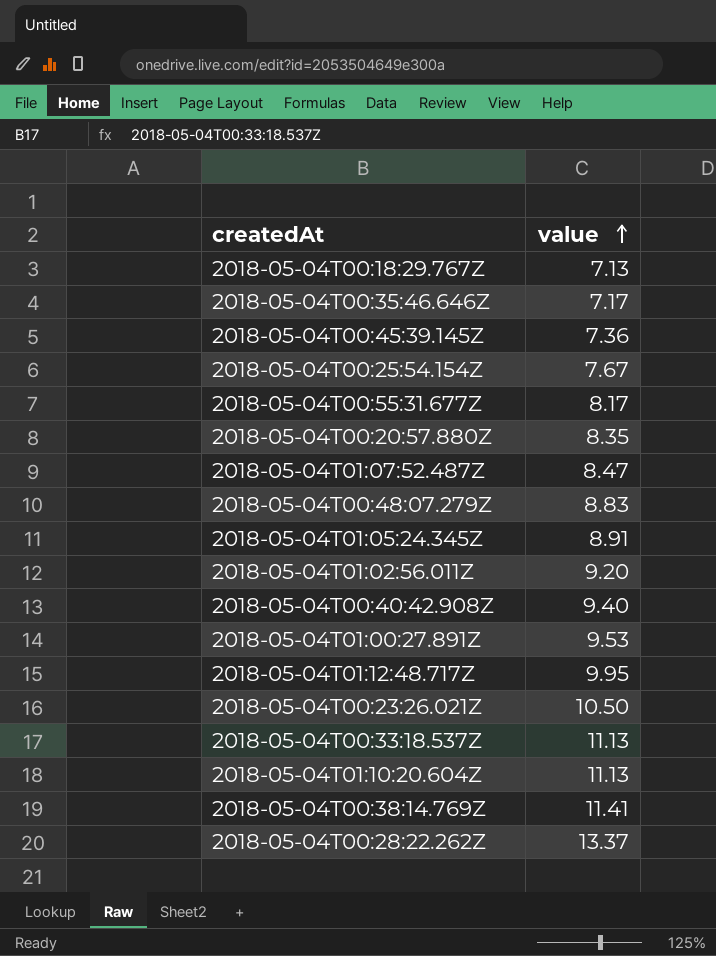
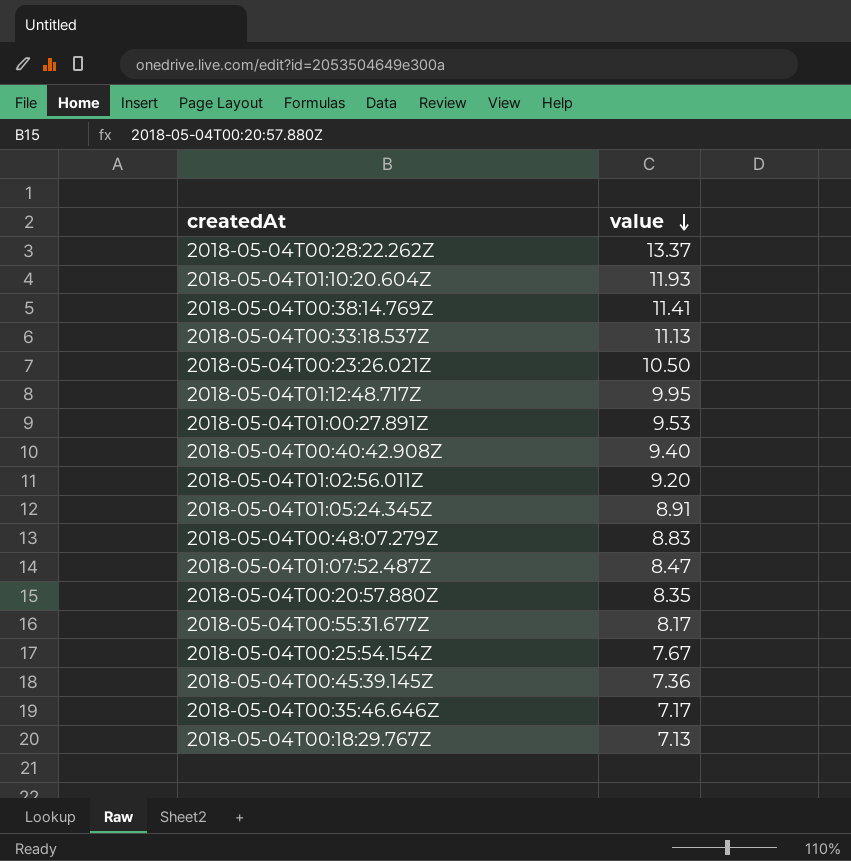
row order: value ascending -> value descending
2018-05-04T01:10:20.604Z | value: 11.13 -> 11.93

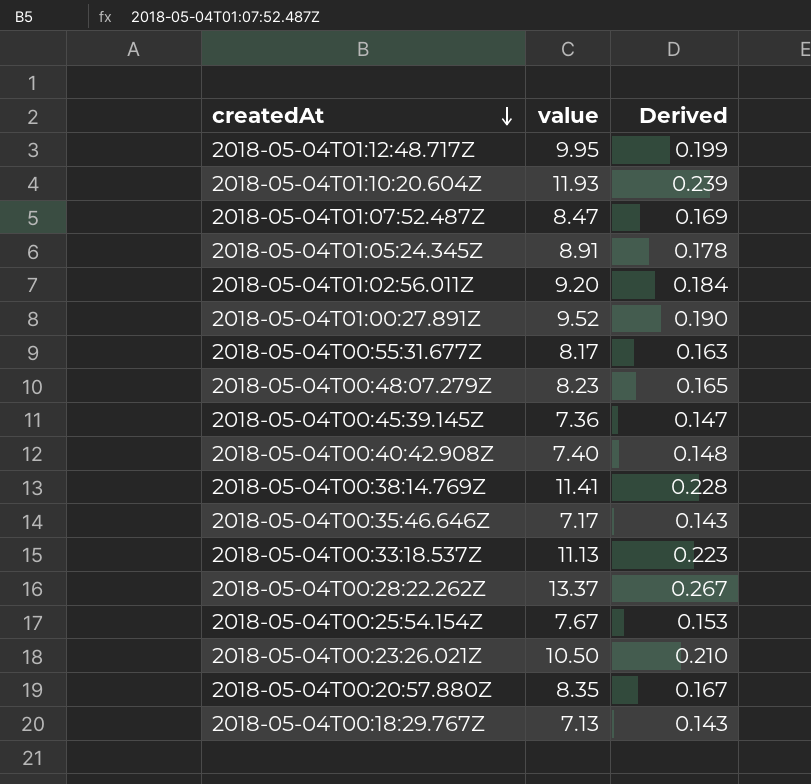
row order: value descending -> createdAt descending
column Derived | formula: none -> [value] * 0.02
2018-05-04T01:00:27.891Z | value: 9.53 -> 9.52
2018-05-04T00:48:07.279Z | value: 8.83 -> 8.23
2018-05-04T00:40:42.908Z | value: 9.40 -> 7.40

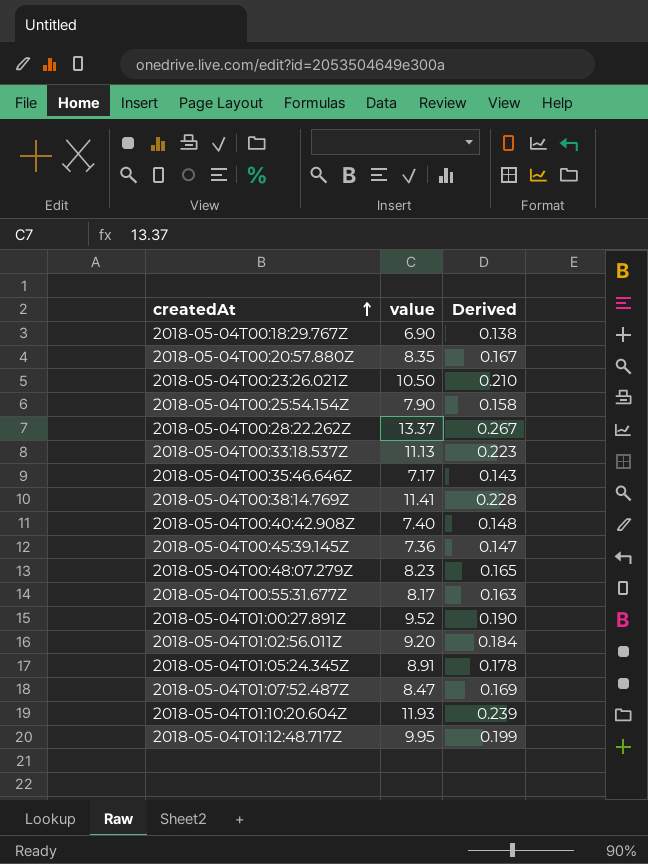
row order: createdAt descending -> createdAt ascending
2018-05-04T00:18:29.767Z | value: 7.13 -> 6.90
2018-05-04T00:18:29.767Z | Derived: 0.143 -> 0.138
2018-05-04T00:25:54.154Z | value: 7.67 -> 7.90
2018-05-04T00:25:54.154Z | Derived: 0.153 -> 0.158

